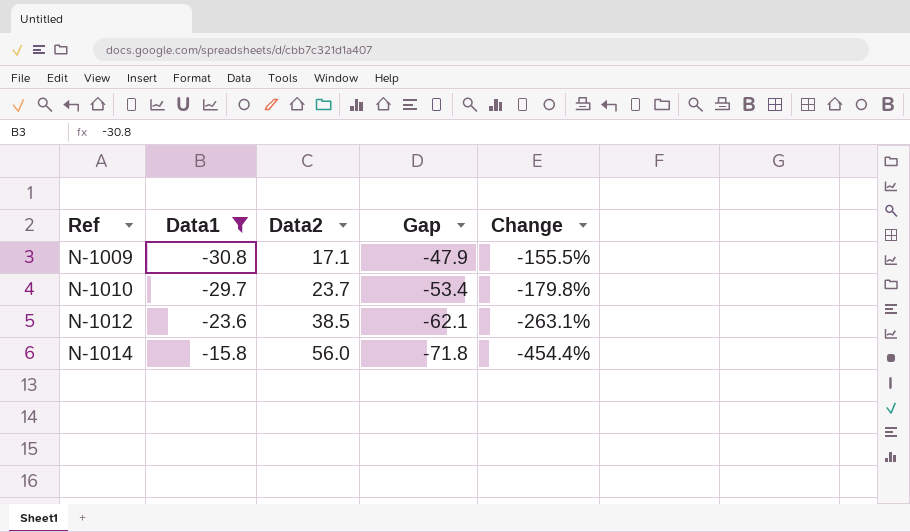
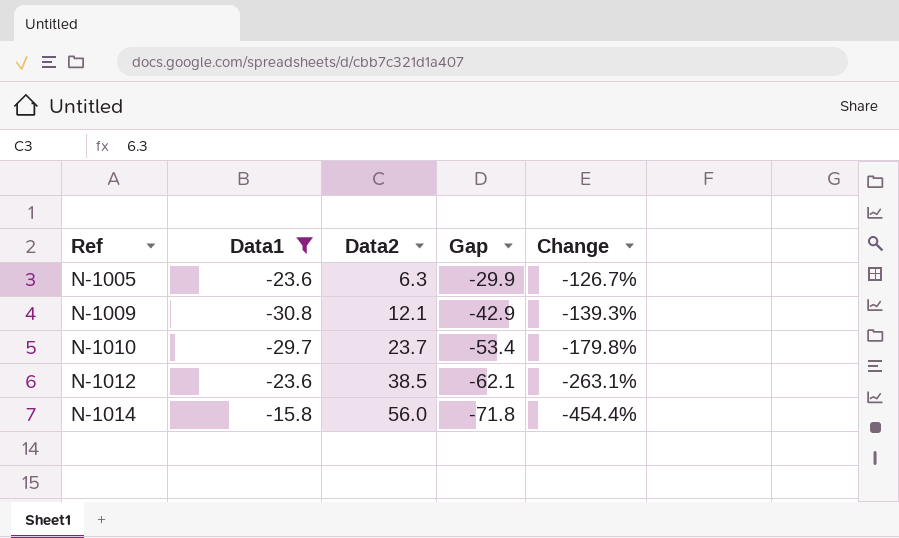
row N-1005: none -> -23.6 | 6.3 | -29.9 | -126.7%
N-1009 | Data2: 17.1 -> 12.1
N-1009 | Gap: -47.9 -> -42.9
N-1009 | Change: -155.5% -> -139.3%

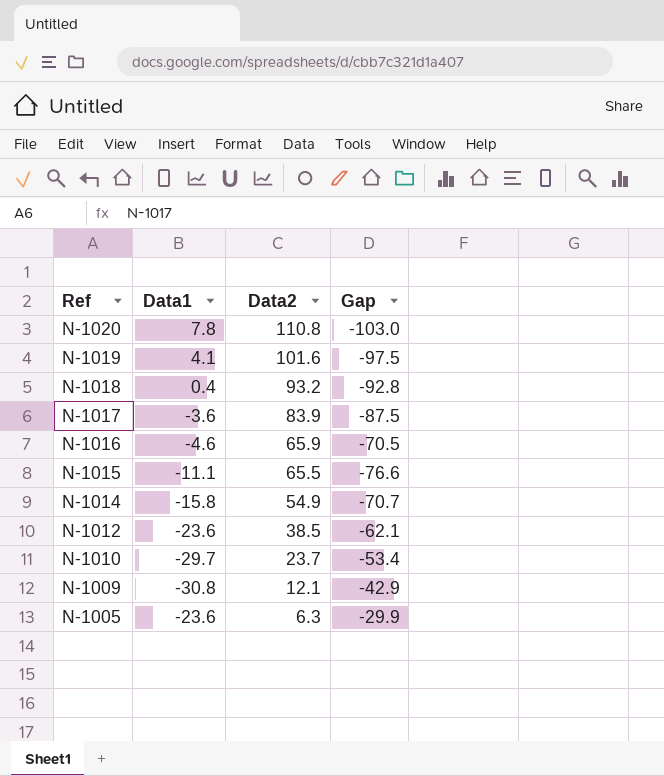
filter: Data1 <= -15.8 -> none
row order: Ref ascending -> Ref descending
column Change | formula: ([Data2] - [Data1]) / [Data1] -> none
N-1014 | Data2: 56.0 -> 54.9
N-1014 | Gap: -71.8 -> -70.7

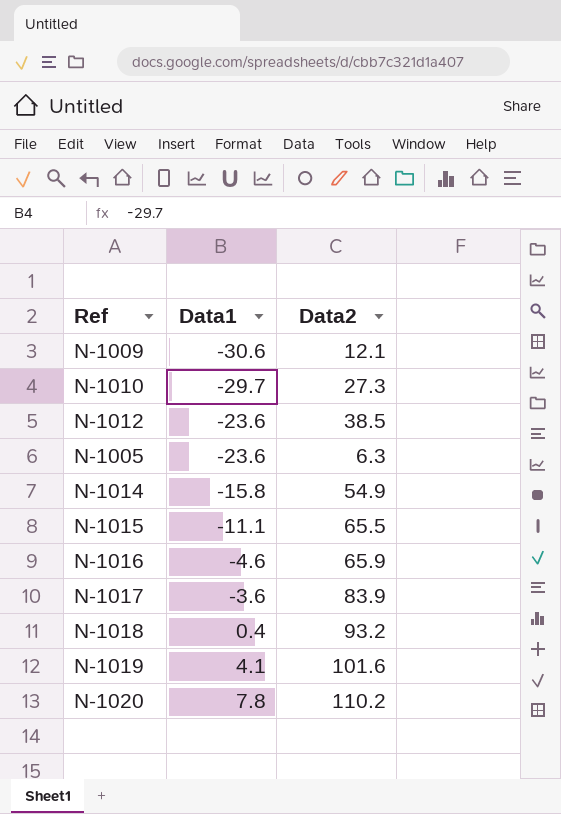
row order: Ref descending -> Data1 ascending
column Gap | formula: [Data1] - [Data2] -> none
N-1009 | Data1: -30.8 -> -30.6
N-1010 | Data2: 23.7 -> 27.3
N-1020 | Data2: 110.8 -> 110.2

